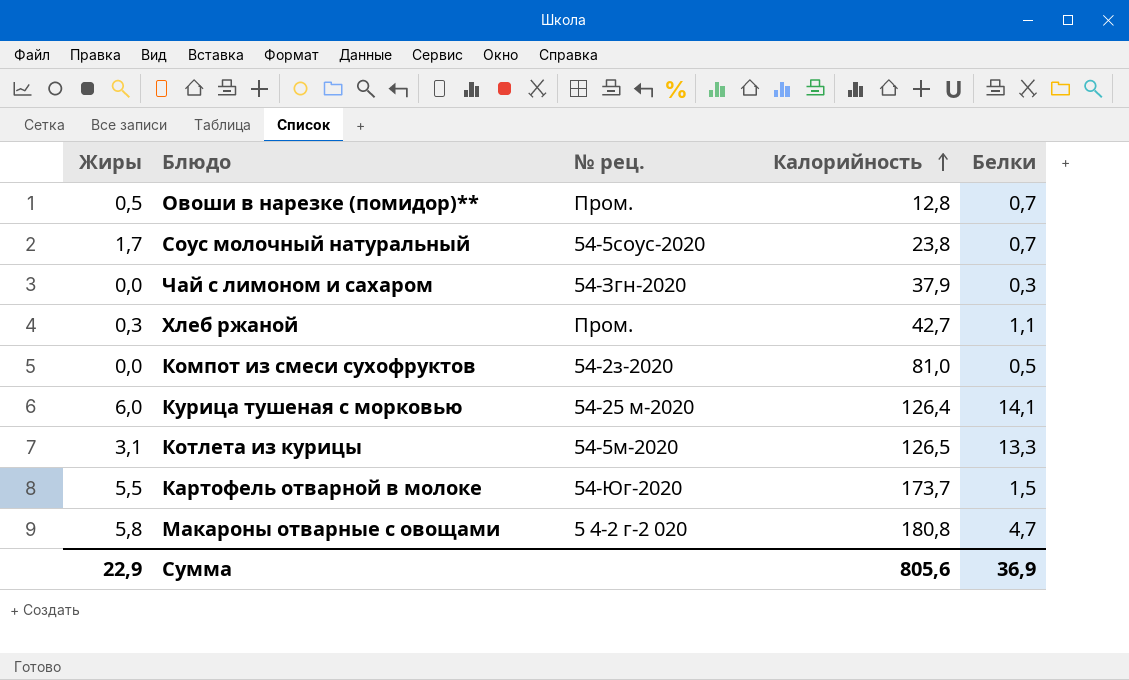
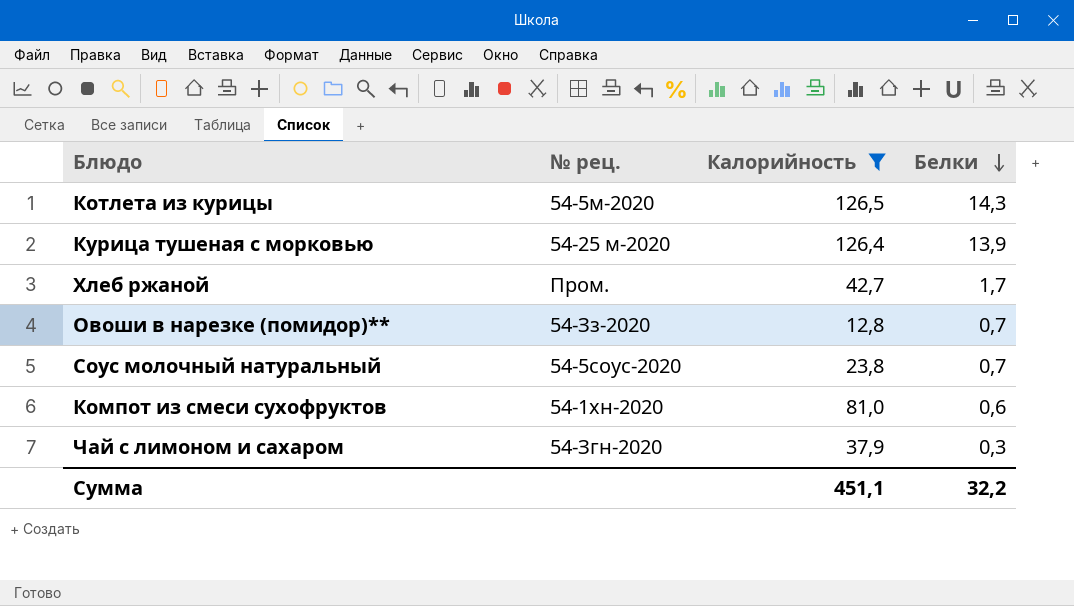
filter: none -> Калорийность <= 126,5
row order: Калорийность ascending -> Белки descending
column Жиры | position: 1 -> none
Котлета из курицы | Белки: 13,3 -> 14,3
Курица тушеная с морковью | Белки: 14,1 -> 13,9
Хлеб ржаной | Белки: 1,1 -> 1,7
Овоши в нарезке (помидор)** | № рец.: Пром. -> 54-Зз-2020
Компот из смеси сухофруктов | № рец.: 54-2з-2020 -> 54-1хн-2020
Компот из смеси сухофруктов | Белки: 0,5 -> 0,6
Сумма | Калорийность: 805,6 -> 451,1
Сумма | Белки: 36,9 -> 32,2

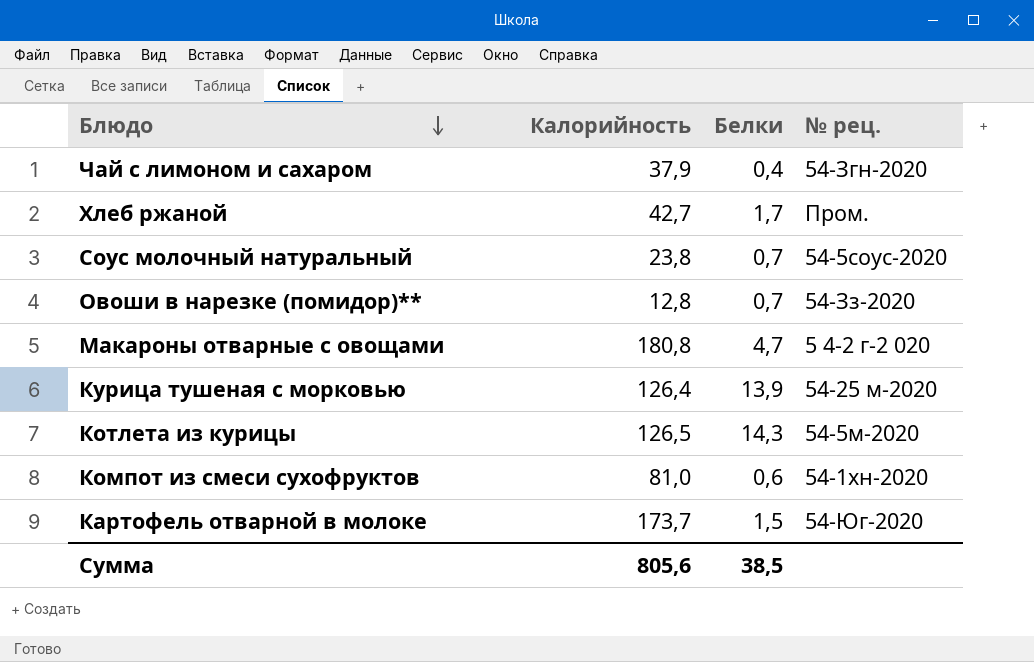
filter: Калорийность <= 126,5 -> none
row order: Белки descending -> Блюдо descending
column № рец. | position: 2 -> 4
Чай с лимоном и сахаром | Белки: 0,3 -> 0,4
Сумма | Калорийность: 451,1 -> 805,6
Сумма | Белки: 32,2 -> 38,5

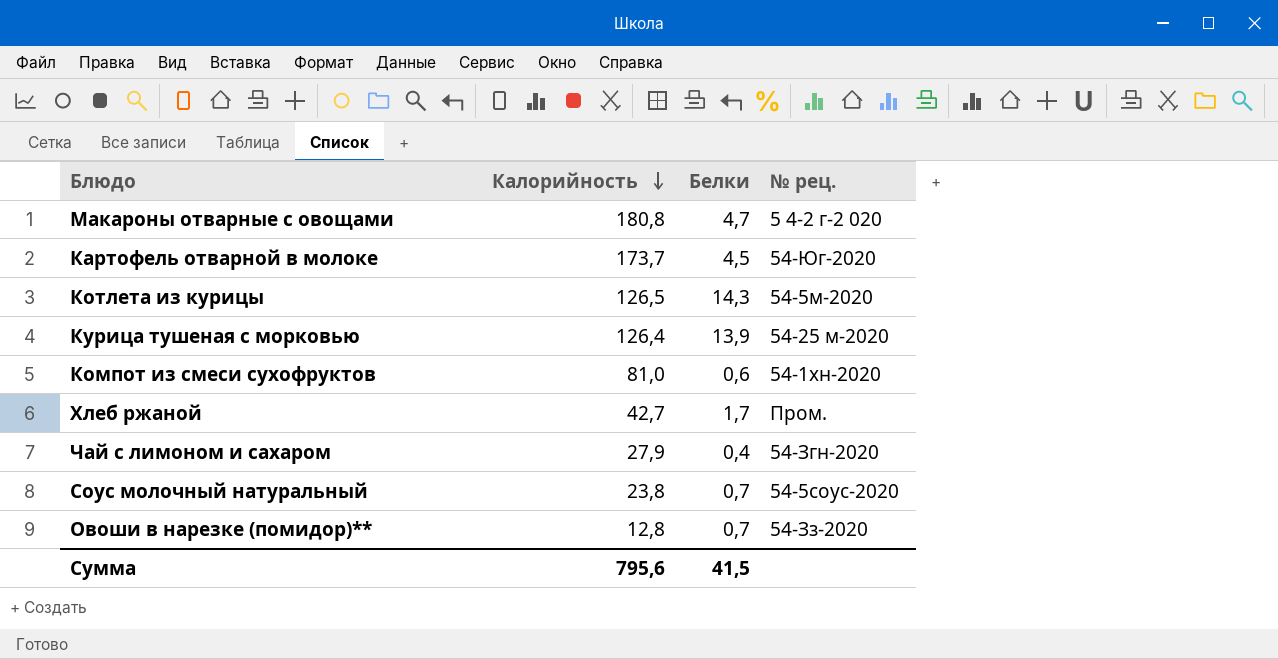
row order: Блюдо descending -> Калорийность descending
Картофель отварной в молоке | Белки: 1,5 -> 4,5
Чай с лимоном и сахаром | Калорийность: 37,9 -> 27,9
Сумма | Калорийность: 805,6 -> 795,6
Сумма | Белки: 38,5 -> 41,5

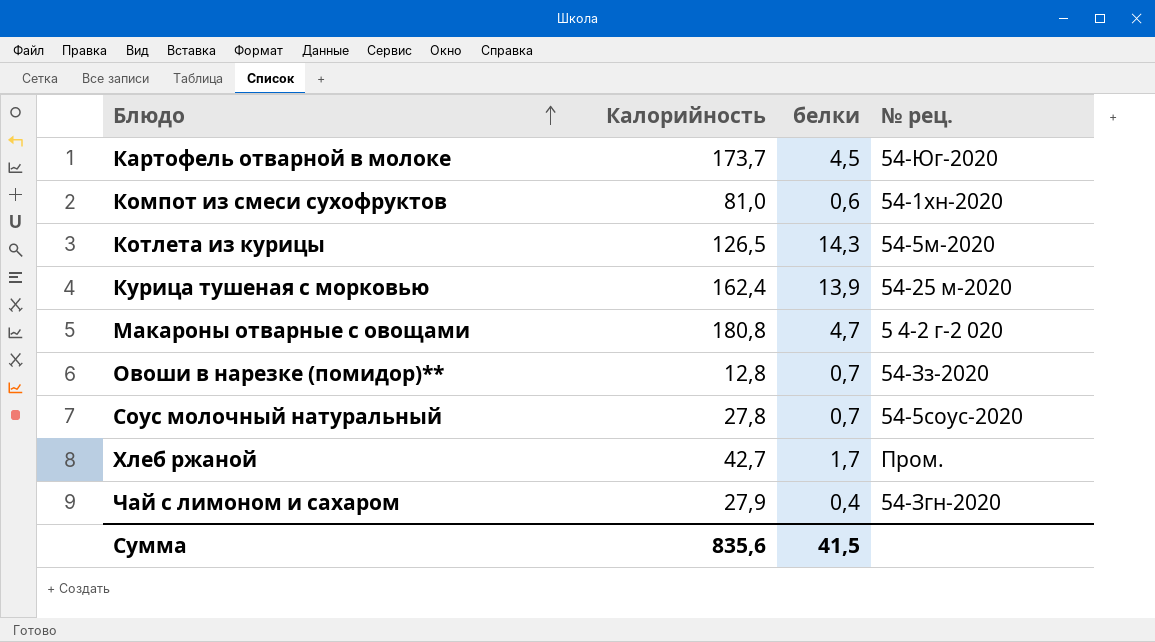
row order: Калорийность descending -> Блюдо ascending
column name: Белки -> белки
Курица тушеная с морковью | Калорийность: 126,4 -> 162,4
Соус молочный натуральный | Калорийность: 23,8 -> 27,8
Сумма | Калорийность: 795,6 -> 835,6

